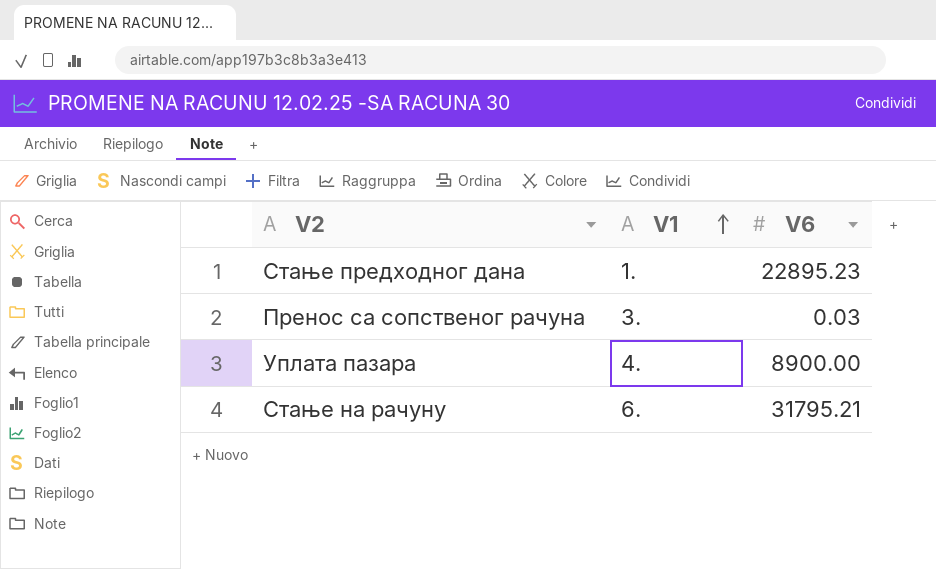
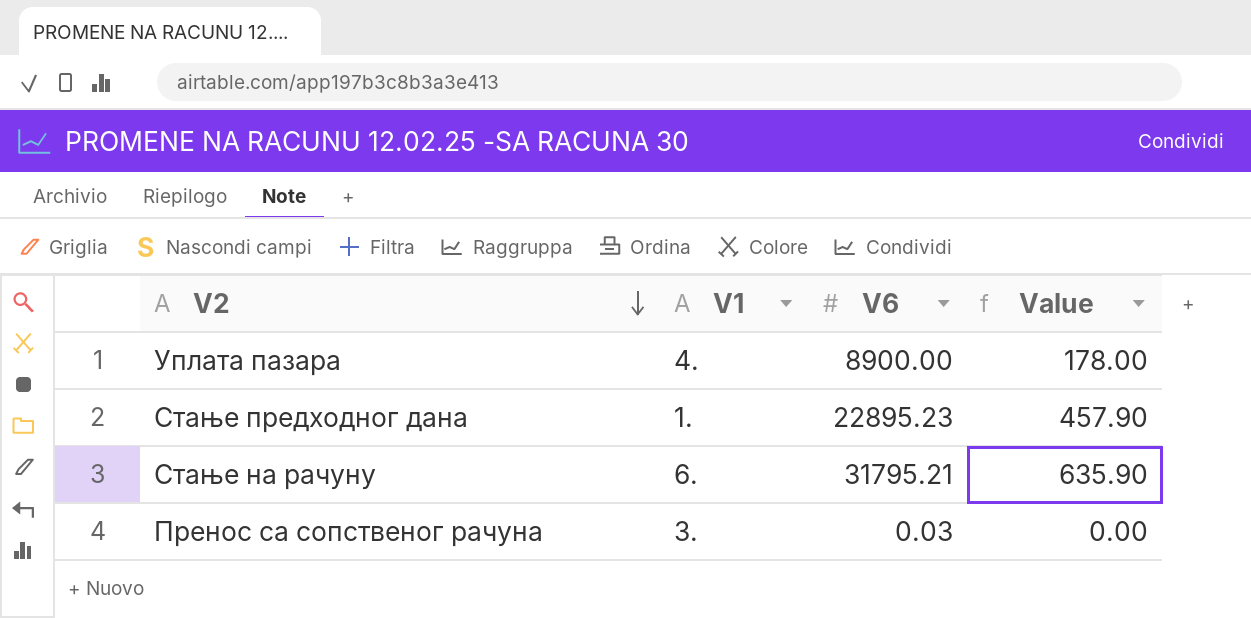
row order: V1 ascending -> V2 descending
column Value | formula: none -> [V6] * 0.02

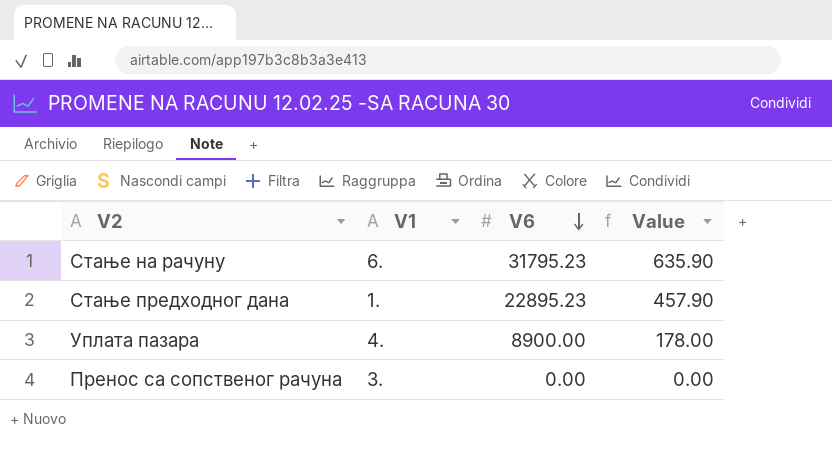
row order: V2 descending -> V6 descending
Стање на рачуну | V6: 31795.21 -> 31795.23
Пренос са сопственог рачуна | V6: 0.03 -> 0.00

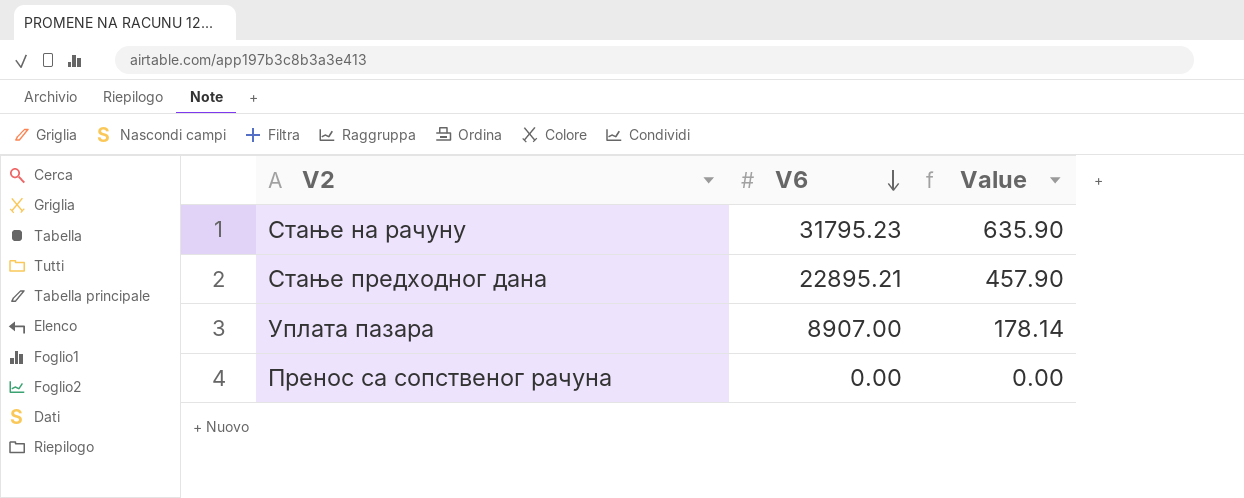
column V1 | position: 2 -> none
Стање предходног дана | V6: 22895.23 -> 22895.21
Уплата пазара | V6: 8900.00 -> 8907.00
Уплата пазара | Value: 178.00 -> 178.14

